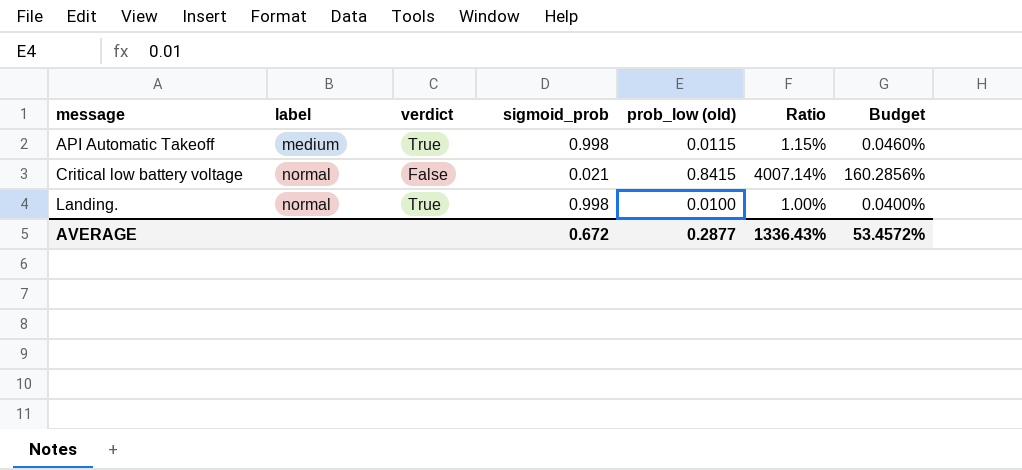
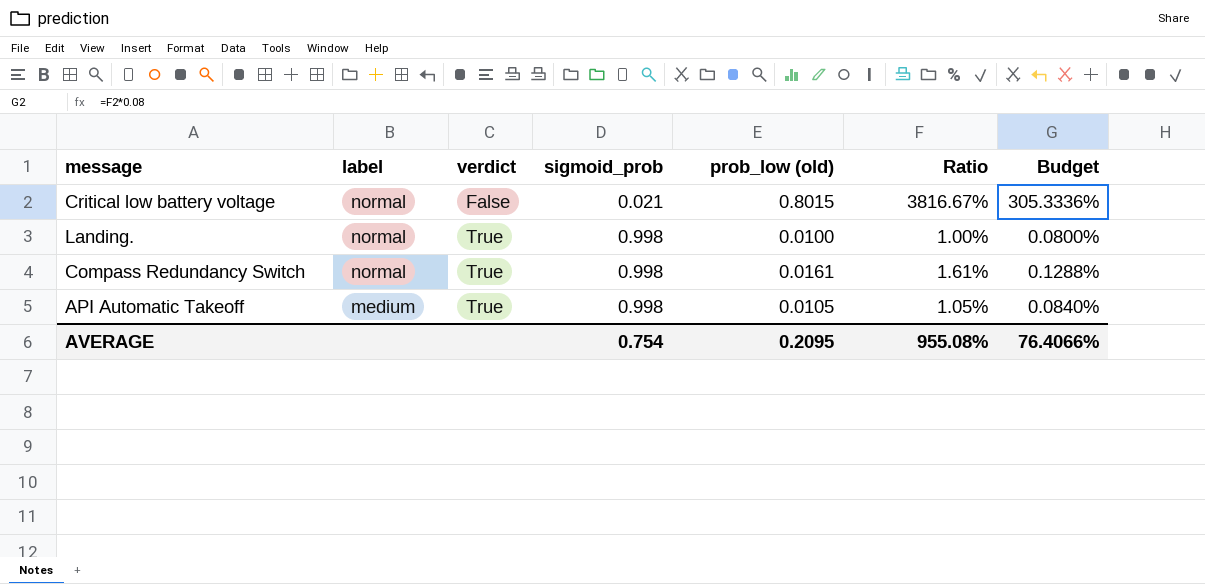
row order: message ascending -> label descending
column Budget | formula: [Ratio] * 0.04 -> [Ratio] * 0.08
Critical low battery voltage | prob_low (old): 0.8415 -> 0.8015
Critical low battery voltage | Ratio: 4007.14% -> 3816.67%
row Compass Redundancy Switch: none -> normal | True | 0.998 | 0.0161 | 1.61% | 0.1288%
API Automatic Takeoff | prob_low (old): 0.0115 -> 0.0105
API Automatic Takeoff | Ratio: 1.15% -> 1.05%
AVERAGE | sigmoid_prob: 0.672 -> 0.754
AVERAGE | prob_low (old): 0.2877 -> 0.2095
AVERAGE | Ratio: 1336.43% -> 955.08%
AVERAGE | Budget: 53.4572% -> 76.4066%

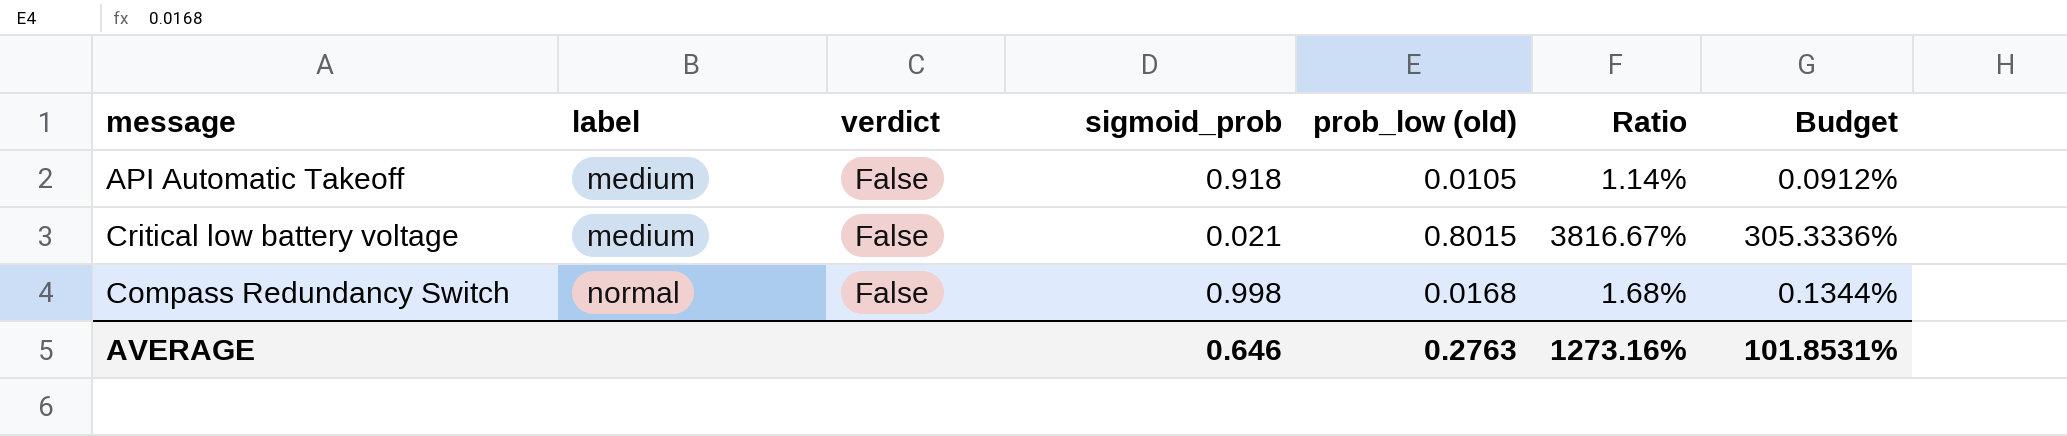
row order: label descending -> label ascending
row Landing.: normal | True | 0.998 | 0.0100 | 1.00% | 0.0800% -> none
API Automatic Takeoff | verdict: True -> False
API Automatic Takeoff | sigmoid_prob: 0.998 -> 0.918
API Automatic Takeoff | Ratio: 1.05% -> 1.14%
API Automatic Takeoff | Budget: 0.0840% -> 0.0912%
Critical low battery voltage | label: normal -> medium
Compass Redundancy Switch | verdict: True -> False
Compass Redundancy Switch | prob_low (old): 0.0161 -> 0.0168
Compass Redundancy Switch | Ratio: 1.61% -> 1.68%
Compass Redundancy Switch | Budget: 0.1288% -> 0.1344%
AVERAGE | sigmoid_prob: 0.754 -> 0.646
AVERAGE | prob_low (old): 0.2095 -> 0.2763
AVERAGE | Ratio: 955.08% -> 1273.16%
AVERAGE | Budget: 76.4066% -> 101.8531%

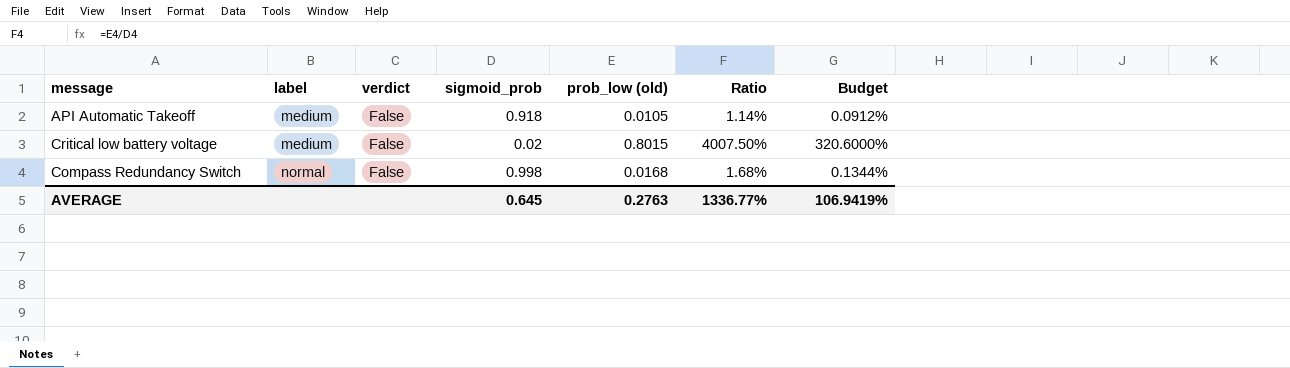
Critical low battery voltage | sigmoid_prob: 0.021 -> 0.02
Critical low battery voltage | Ratio: 3816.67% -> 4007.50%
Critical low battery voltage | Budget: 305.3336% -> 320.6000%
AVERAGE | sigmoid_prob: 0.646 -> 0.645
AVERAGE | Ratio: 1273.16% -> 1336.77%
AVERAGE | Budget: 101.8531% -> 106.9419%

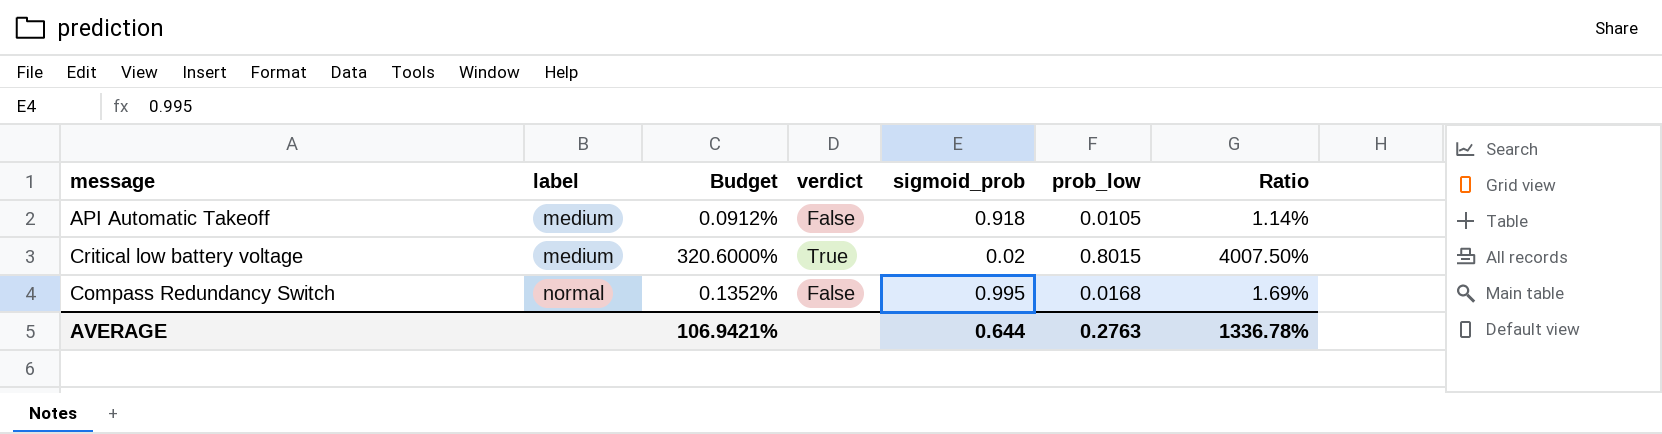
column Budget | position: 7 -> 3
column name: prob_low (old) -> prob_low
Critical low battery voltage | verdict: False -> True
Compass Redundancy Switch | Budget: 0.1344% -> 0.1352%
Compass Redundancy Switch | sigmoid_prob: 0.998 -> 0.995
Compass Redundancy Switch | Ratio: 1.68% -> 1.69%
AVERAGE | Budget: 106.9419% -> 106.9421%
AVERAGE | sigmoid_prob: 0.645 -> 0.644
AVERAGE | Ratio: 1336.77% -> 1336.78%

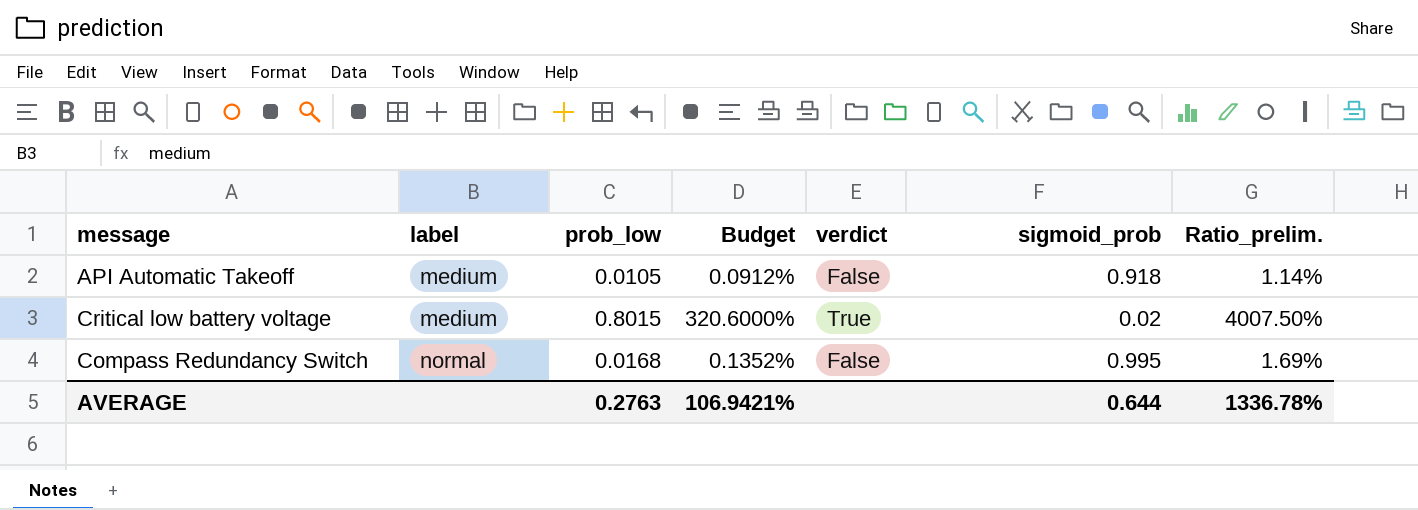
column prob_low | position: 6 -> 3
column name: Ratio -> Ratio_prelim.

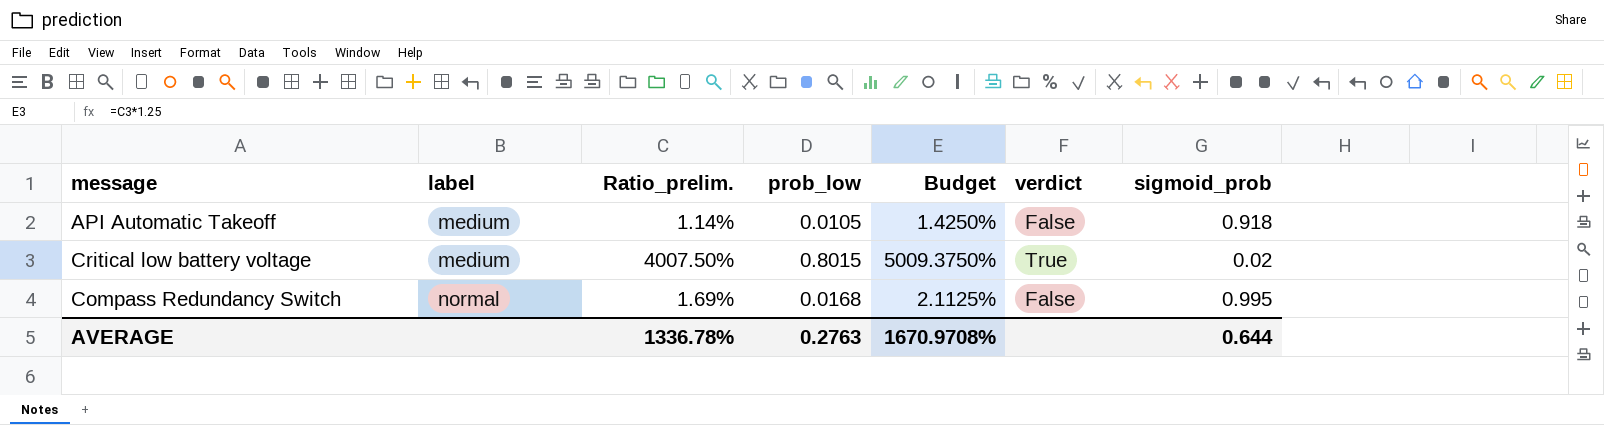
column Ratio_prelim. | position: 7 -> 3
column Budget | formula: [Ratio_prelim.] * 0.08 -> [Ratio_prelim.] * 1.25
AVERAGE | Budget: 106.9421% -> 1670.9708%

